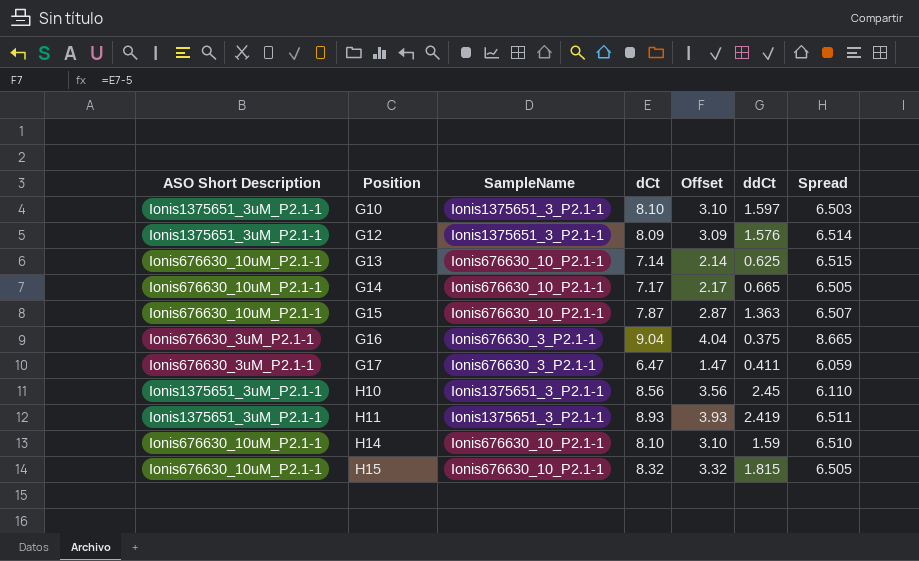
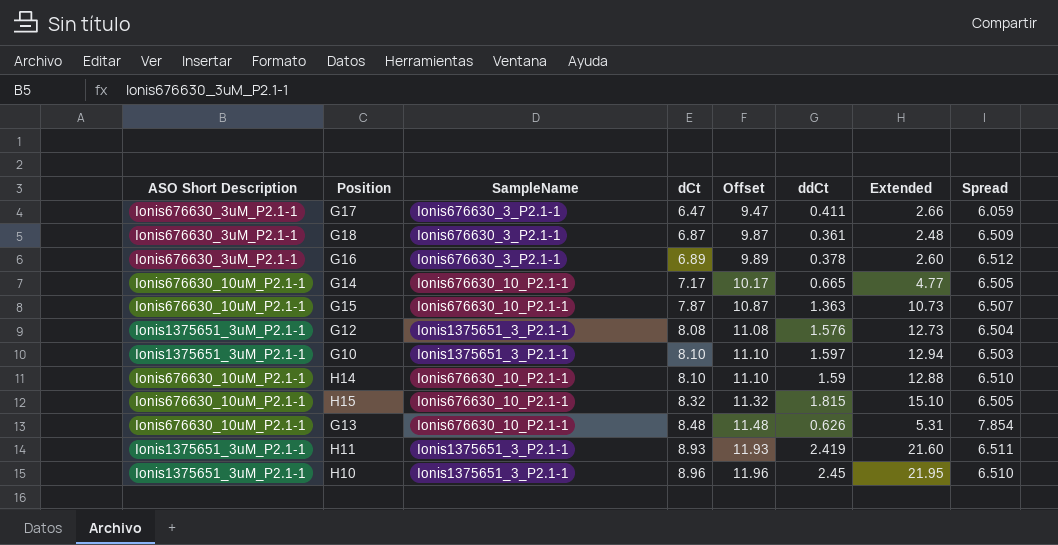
row order: Position ascending -> dCt ascending
column Offset | formula: [dCt] - 5 -> [dCt] + 3
column Extended | formula: none -> [dCt] * [ddCt]
row G18: none -> Ionis676630_3uM_P2.1-1 | Ionis676630_3_P2.1-1 | 6.87 | 9.87 | 0.361 | 2.48 | 6.509
G16 | dCt: 9.04 -> 6.89
G16 | ddCt: 0.375 -> 0.378
G16 | Spread: 8.665 -> 6.512
G12 | dCt: 8.09 -> 8.08
G12 | Spread: 6.514 -> 6.504
G13 | dCt: 7.14 -> 8.48
G13 | ddCt: 0.625 -> 0.626
G13 | Spread: 6.515 -> 7.854
H10 | dCt: 8.56 -> 8.96
H10 | Spread: 6.110 -> 6.510

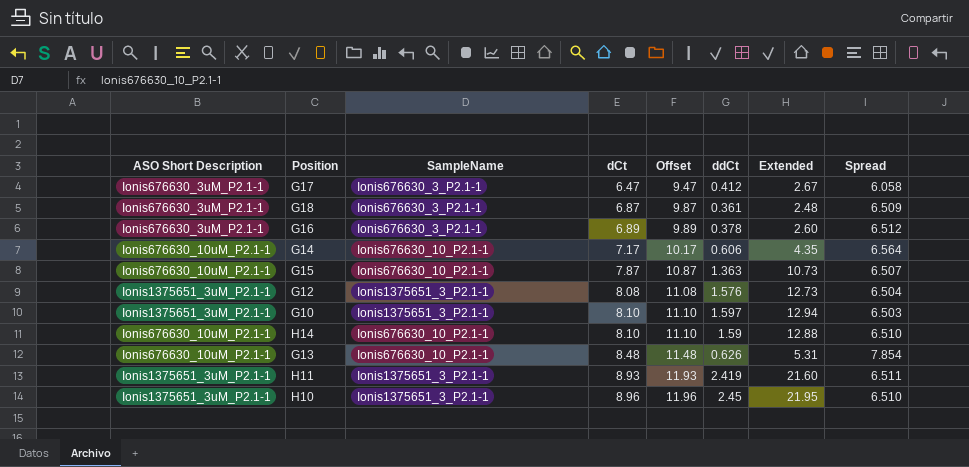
row H15: Ionis676630_10uM_P2.1-1 | Ionis676630_10_P2.1-1 | 8.32 | 11.32 | 1.815 | 15.10 | 6.505 -> none
G17 | ddCt: 0.411 -> 0.412
G17 | Extended: 2.66 -> 2.67
G17 | Spread: 6.059 -> 6.058
G14 | ddCt: 0.665 -> 0.606
G14 | Extended: 4.77 -> 4.35
G14 | Spread: 6.505 -> 6.564

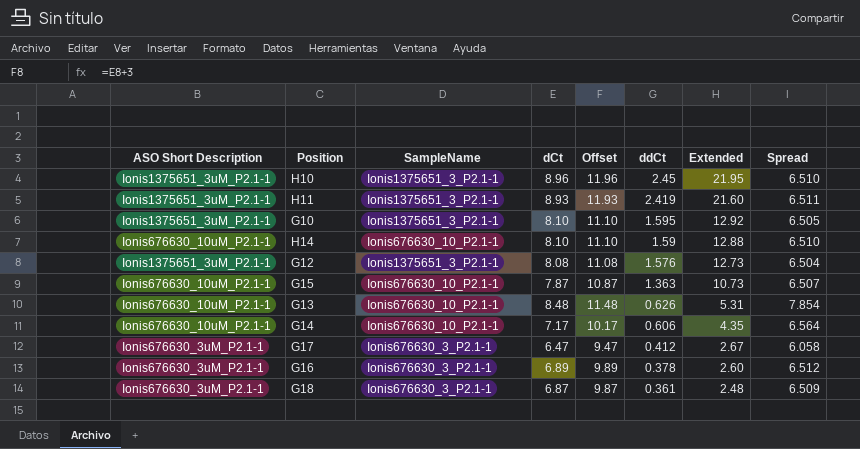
row order: dCt ascending -> ddCt descending
G10 | ddCt: 1.597 -> 1.595
G10 | Extended: 12.94 -> 12.92
G10 | Spread: 6.503 -> 6.505

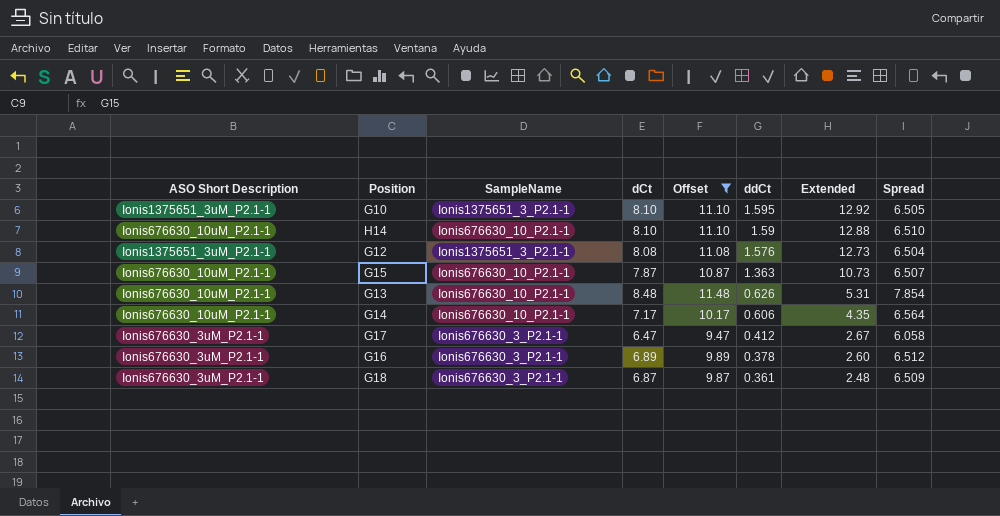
filter: none -> Offset <= 11.48

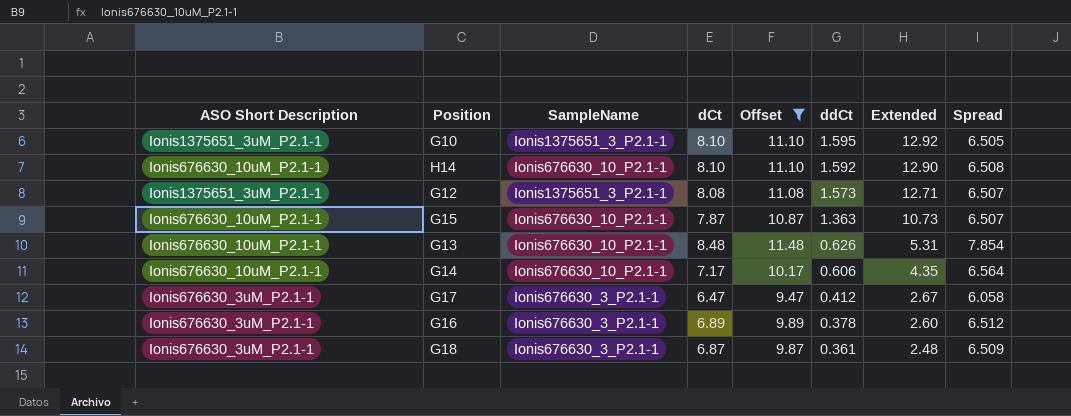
H14 | ddCt: 1.59 -> 1.592
H14 | Extended: 12.88 -> 12.90
H14 | Spread: 6.510 -> 6.508
G12 | ddCt: 1.576 -> 1.573
G12 | Extended: 12.73 -> 12.71
G12 | Spread: 6.504 -> 6.507

